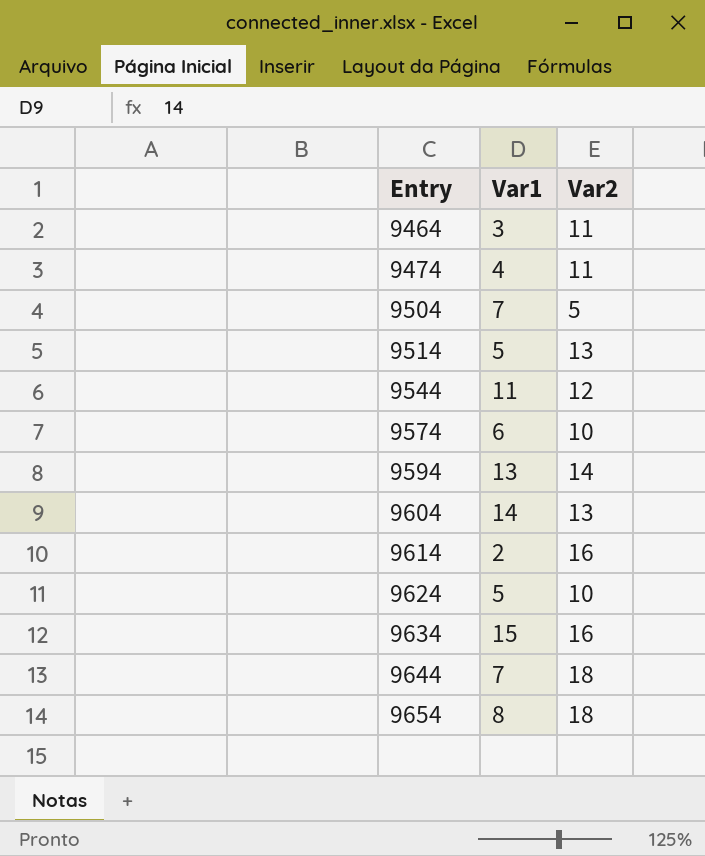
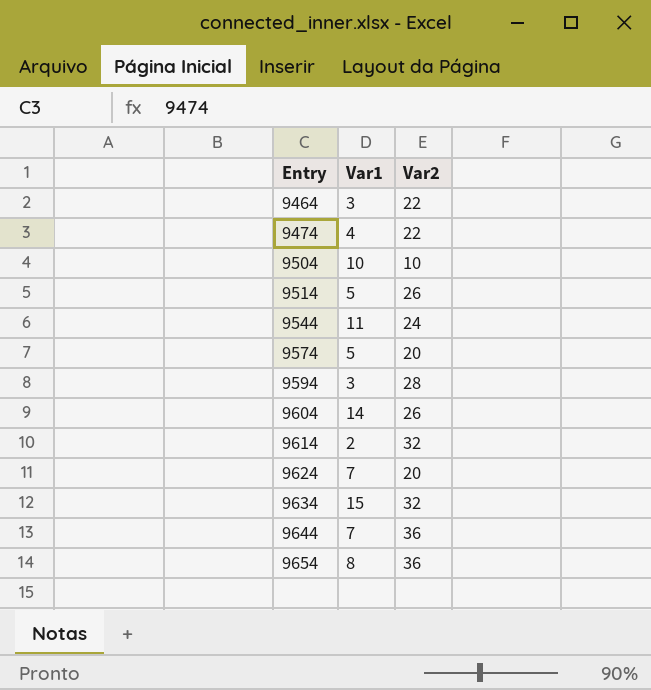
9464 | Var2: 11 -> 22
9474 | Var2: 11 -> 22
9504 | Var1: 7 -> 10
9504 | Var2: 5 -> 10
9514 | Var2: 13 -> 26
9544 | Var2: 12 -> 24
9574 | Var1: 6 -> 5
9574 | Var2: 10 -> 20
9594 | Var1: 13 -> 3
9594 | Var2: 14 -> 28
9604 | Var2: 13 -> 26
9614 | Var2: 16 -> 32
9624 | Var1: 5 -> 7
9624 | Var2: 10 -> 20
9634 | Var2: 16 -> 32
9644 | Var2: 18 -> 36
9654 | Var2: 18 -> 36

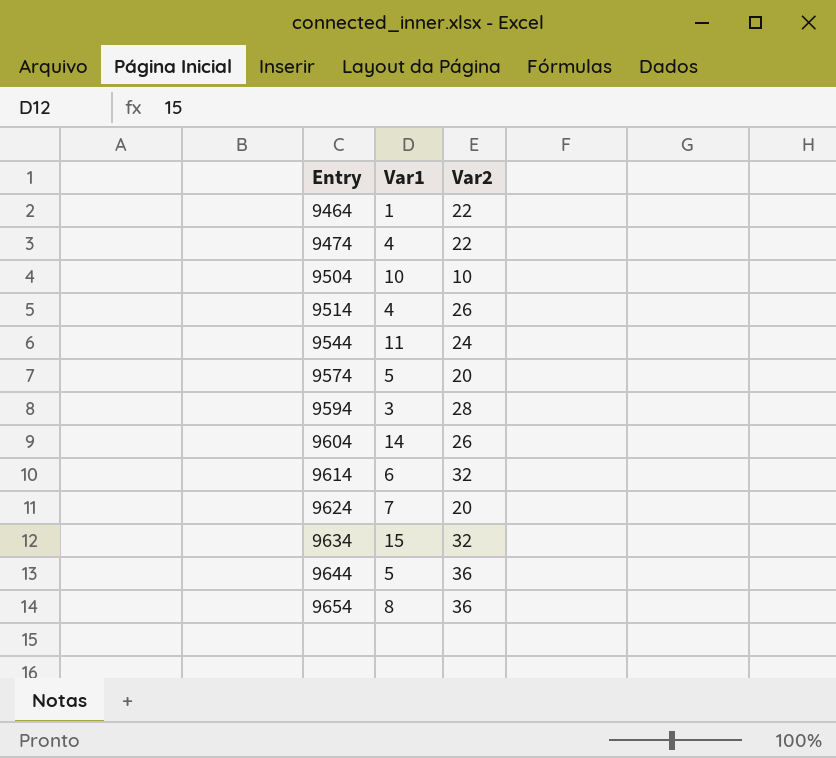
9464 | Var1: 3 -> 1
9514 | Var1: 5 -> 4
9614 | Var1: 2 -> 6
9644 | Var1: 7 -> 5

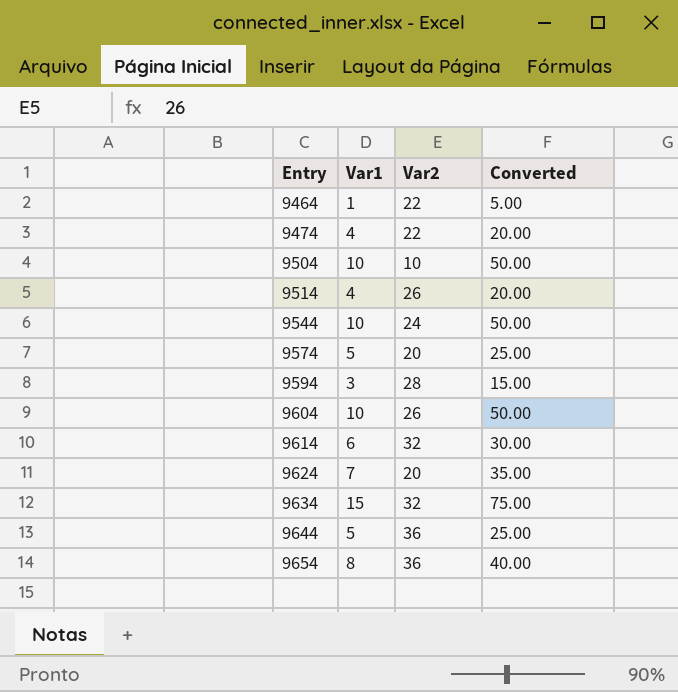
column Converted | formula: none -> [Var1] * 5
9544 | Var1: 11 -> 10
9604 | Var1: 14 -> 10

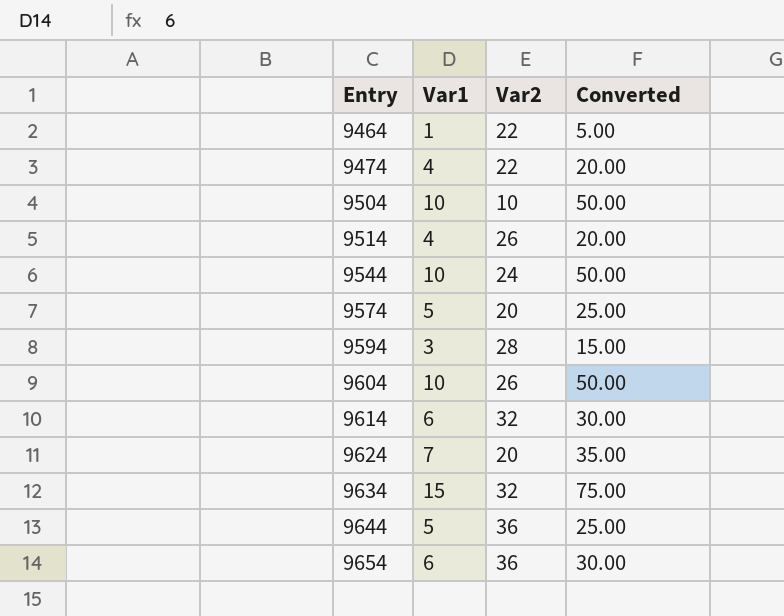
9654 | Var1: 8 -> 6
9654 | Converted: 40.00 -> 30.00

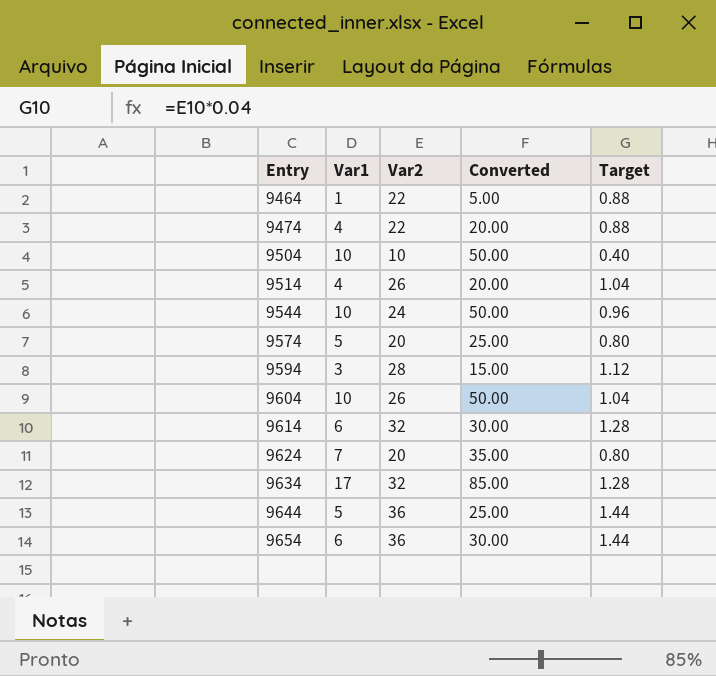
column Target | formula: none -> [Var2] * 0.04
9634 | Var1: 15 -> 17
9634 | Converted: 75.00 -> 85.00

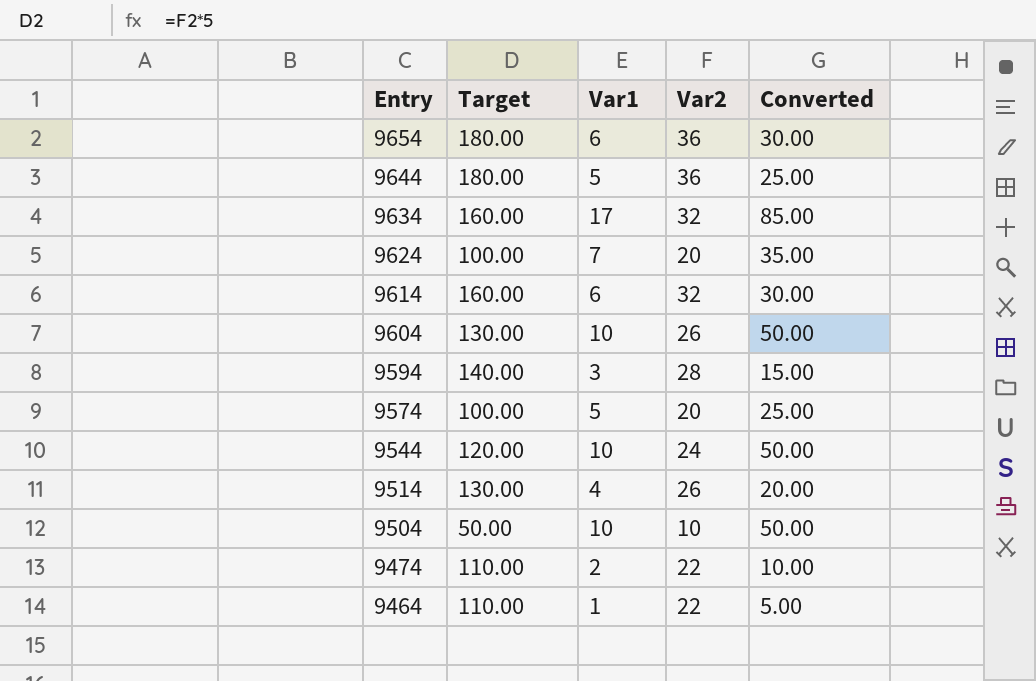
row order: Entry ascending -> Entry descending
column Target | formula: [Var2] * 0.04 -> [Var2] * 5
column Target | position: 5 -> 2
9474 | Var1: 4 -> 2
9474 | Converted: 20.00 -> 10.00

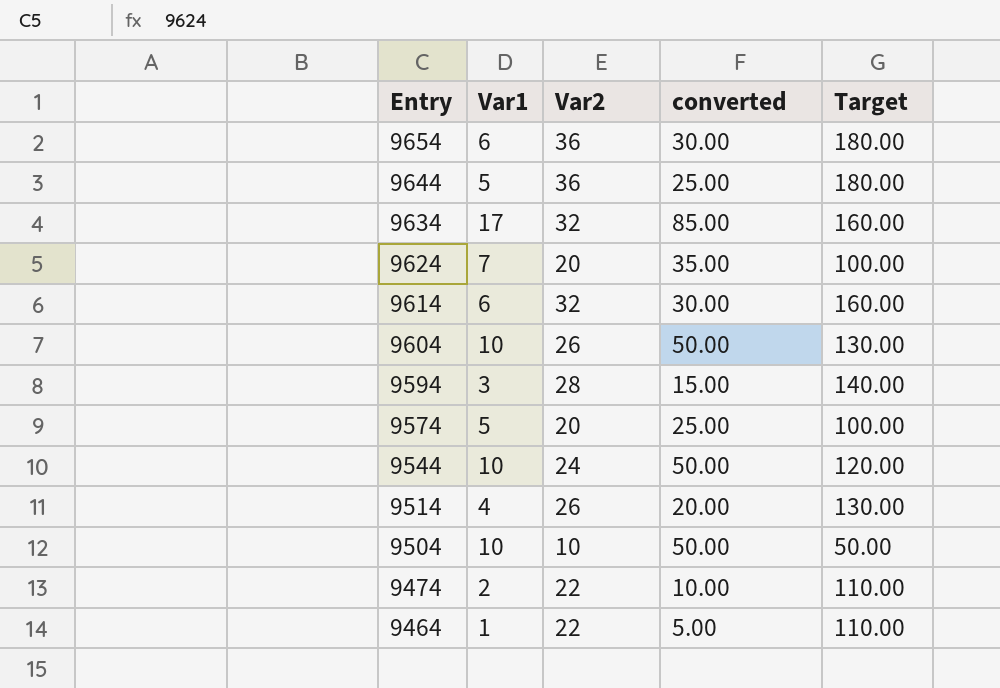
column name: Converted -> converted
column Target | position: 2 -> 5

